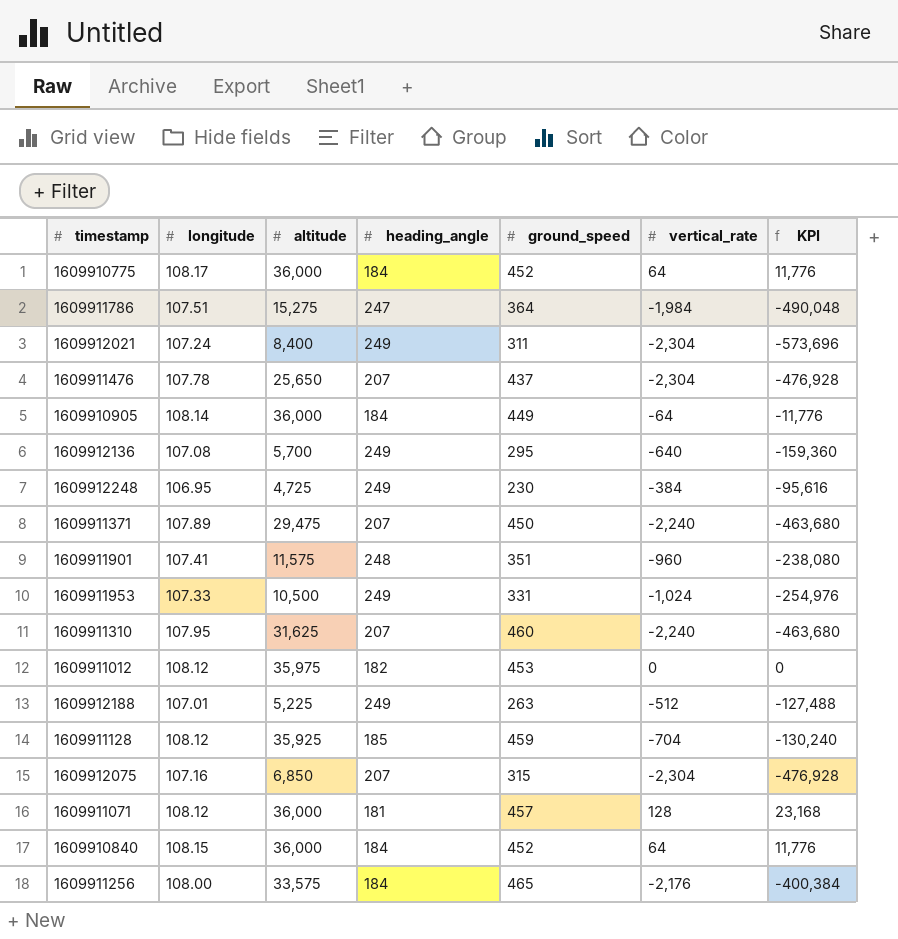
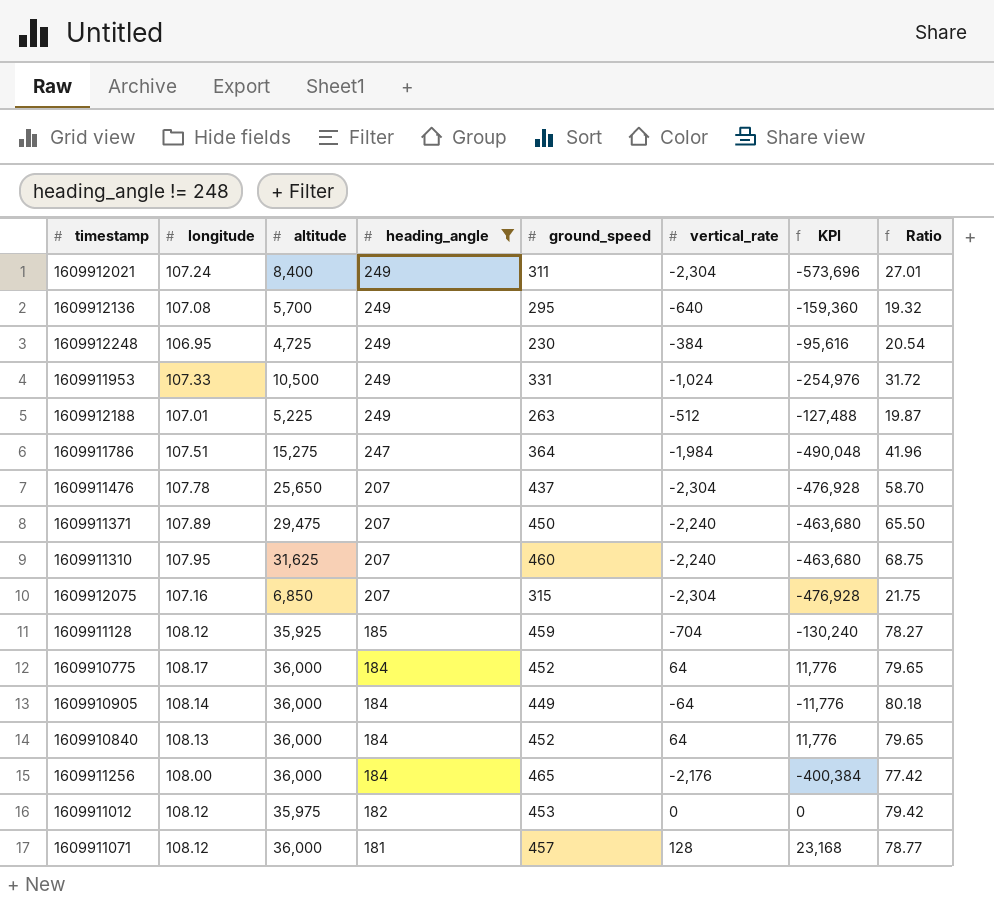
filter: none -> heading_angle != 248
row order: none -> heading_angle descending
column Ratio | formula: none -> [altitude] / [ground_speed]
1609910840 | longitude: 108.15 -> 108.13
1609911256 | altitude: 33,575 -> 36,000

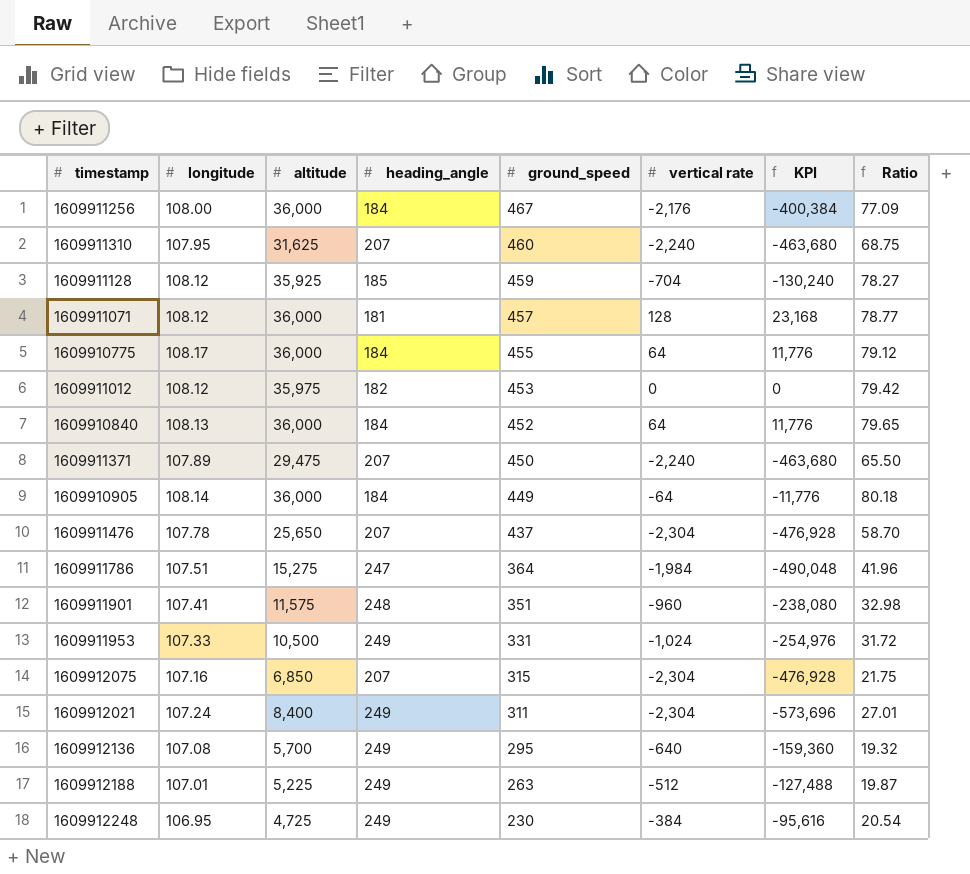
filter: heading_angle != 248 -> none
row order: heading_angle descending -> ground_speed descending
column name: vertical_rate -> vertical rate
1609911256 | ground_speed: 465 -> 467
1609911256 | Ratio: 77.42 -> 77.09
1609910775 | ground_speed: 452 -> 455
1609910775 | Ratio: 79.65 -> 79.12

